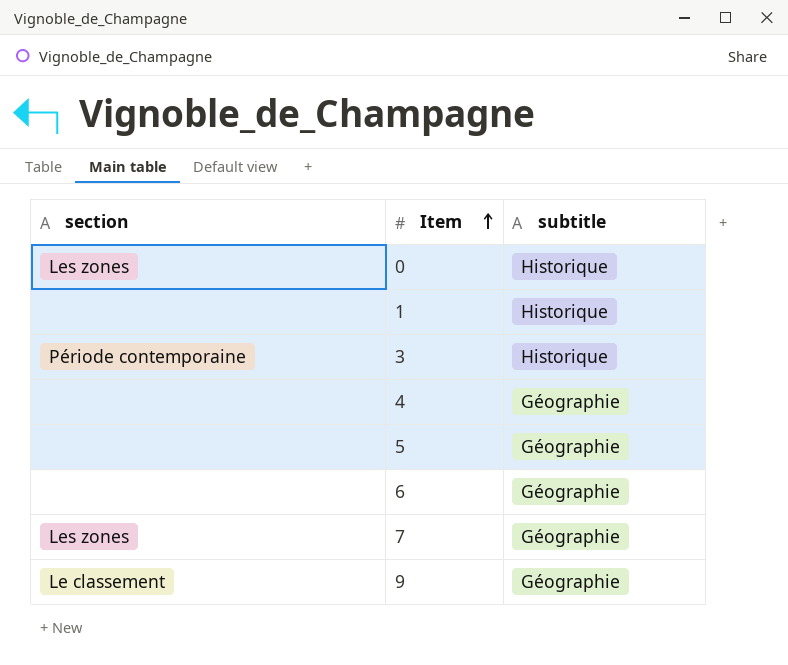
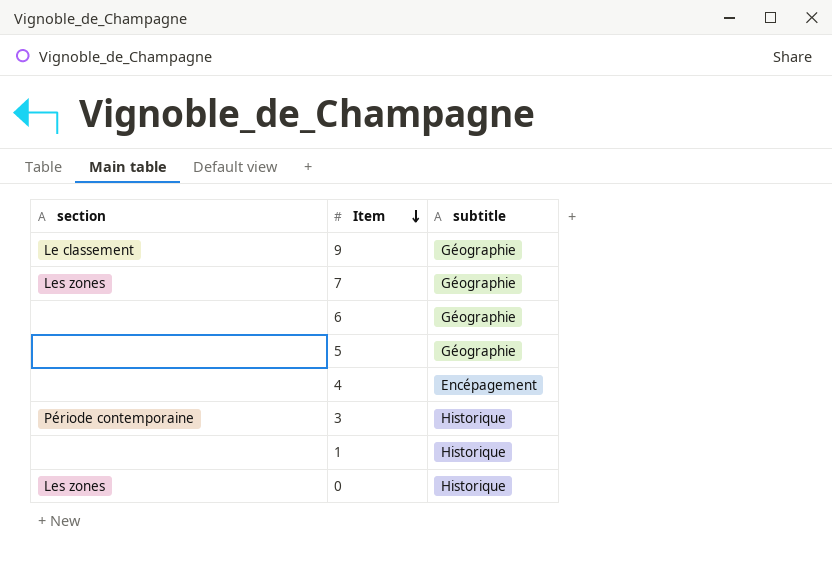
row order: Item ascending -> Item descending
4 | subtitle: Géographie -> Encépagement

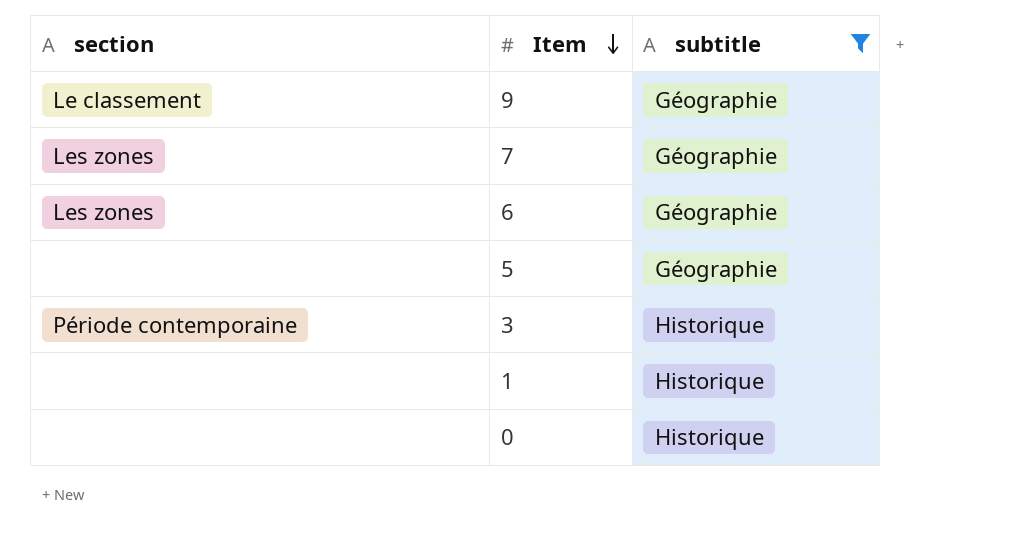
filter: none -> subtitle != Encépagement
6 | section: none -> Les zones
0 | section: Les zones -> none

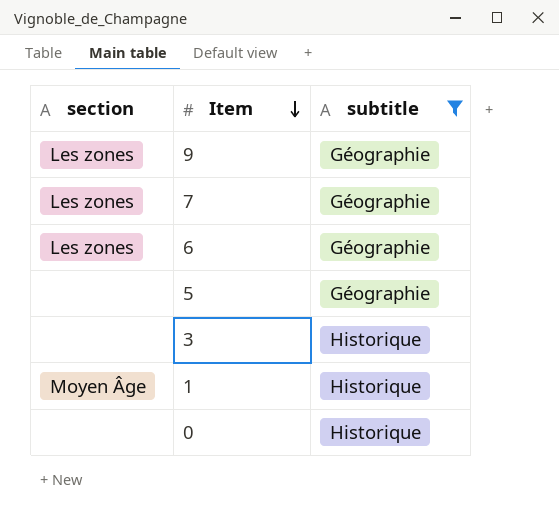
9 | section: Le classement -> Les zones
3 | section: Période contemporaine -> none
1 | section: none -> Moyen Âge

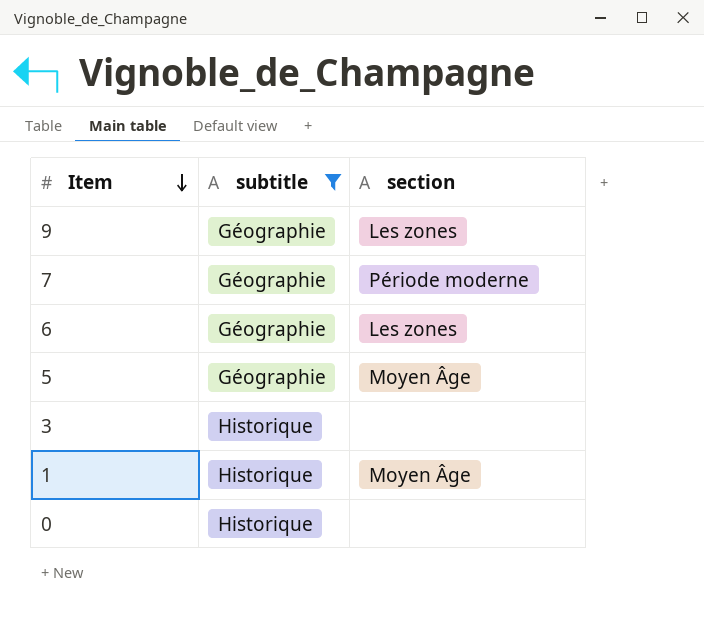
column section | position: 1 -> 3
7 | section: Les zones -> Période moderne
5 | section: none -> Moyen Âge

